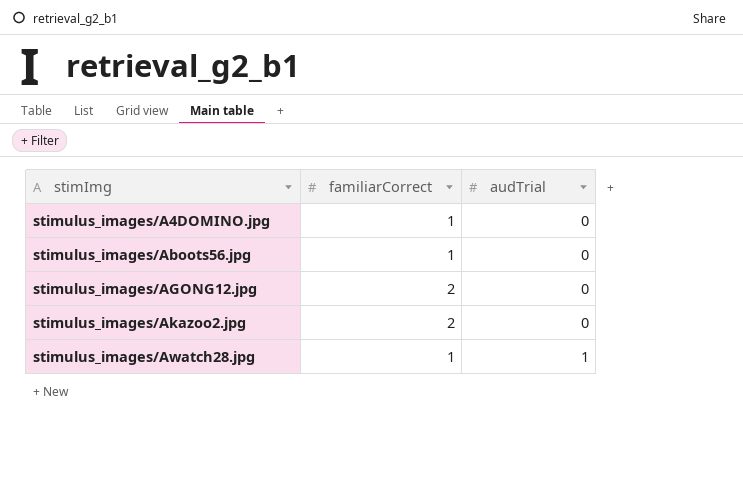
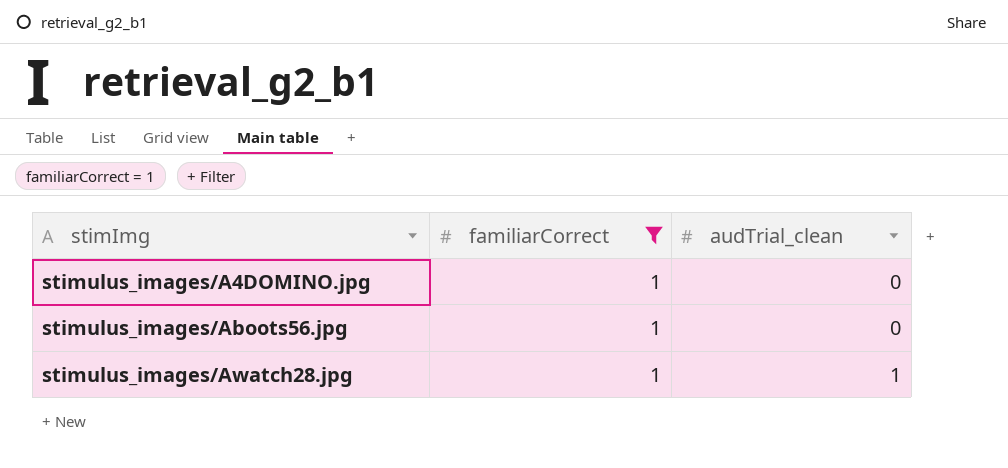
filter: none -> familiarCorrect = 1
column name: audTrial -> audTrial_clean

